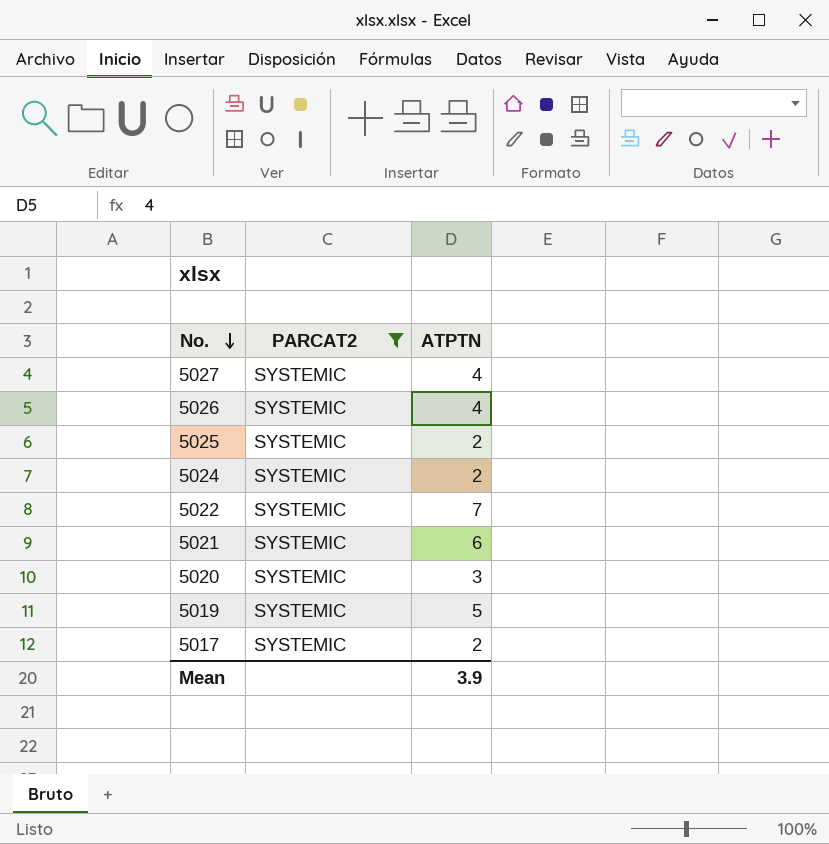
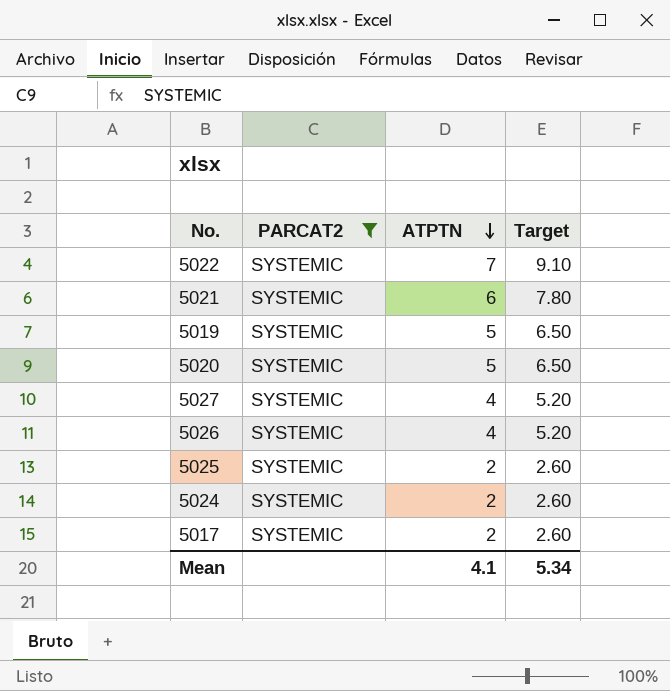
row order: No. descending -> ATPTN descending
column Target | formula: none -> [ATPTN] * 1.3
5020 | ATPTN: 3 -> 5
Mean | ATPTN: 3.9 -> 4.1

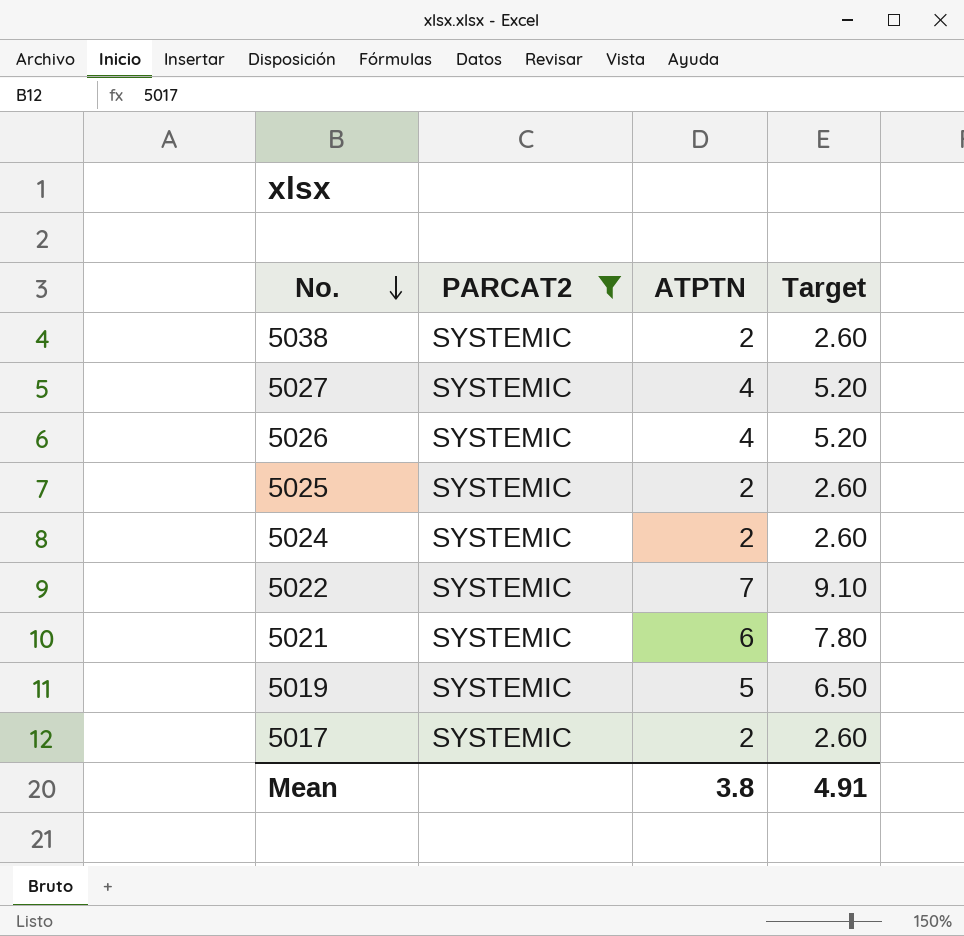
row order: ATPTN descending -> No. descending
row 5020: SYSTEMIC | 5 | 6.50 -> none
row 5038: none -> SYSTEMIC | 2 | 2.60
Mean | ATPTN: 4.1 -> 3.8
Mean | Target: 5.34 -> 4.91

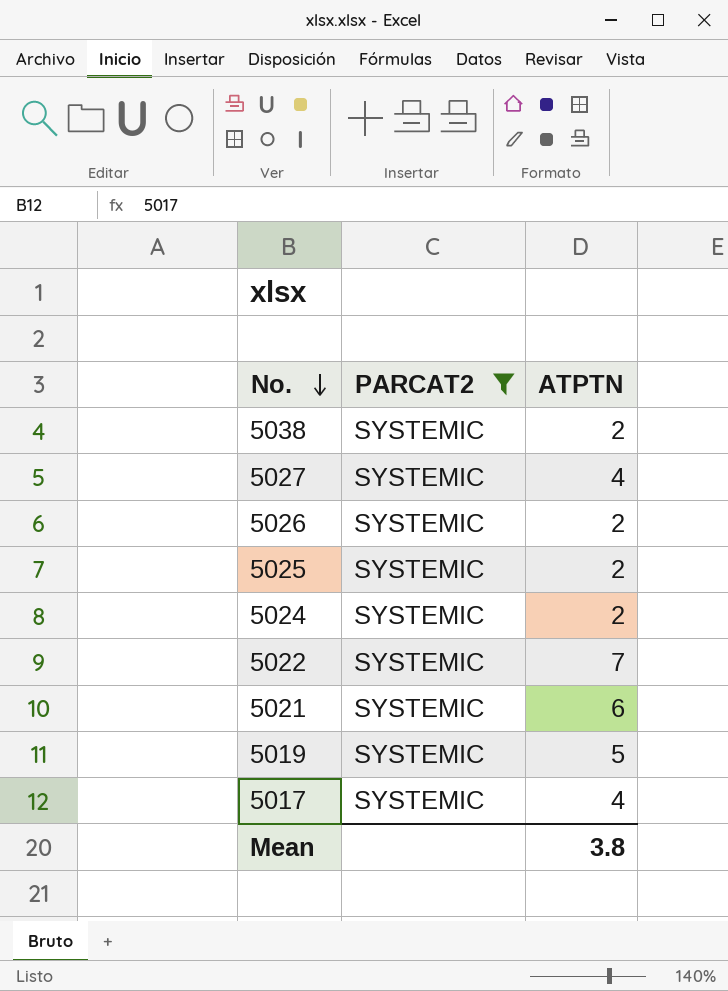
column Target | formula: [ATPTN] * 1.3 -> none
5026 | ATPTN: 4 -> 2
5017 | ATPTN: 2 -> 4

